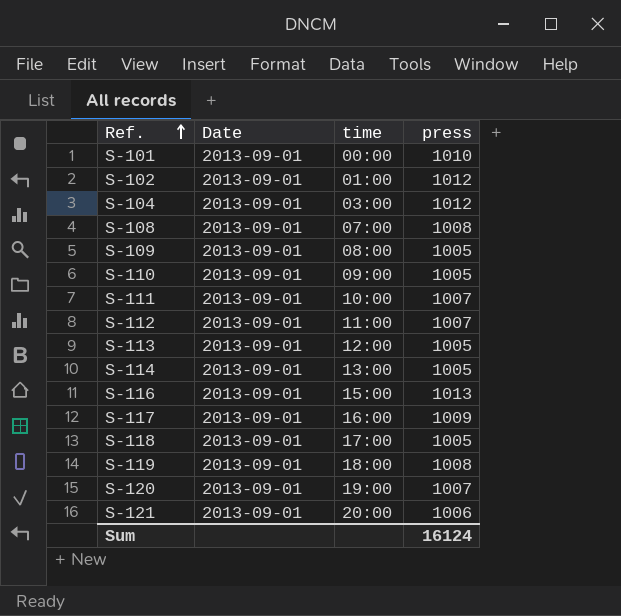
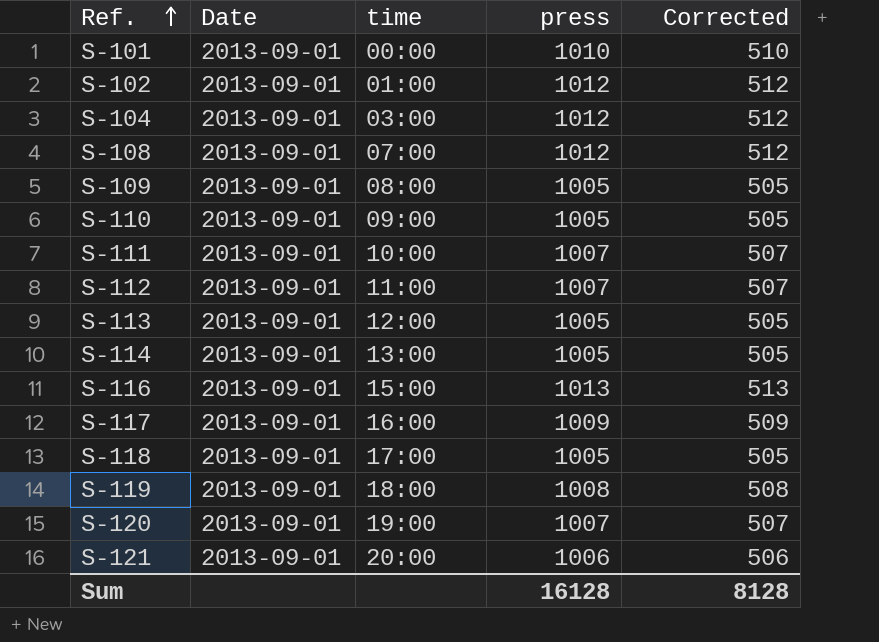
column Corrected | formula: none -> [press] - 500
S-108 | press: 1008 -> 1012
Sum | press: 16124 -> 16128

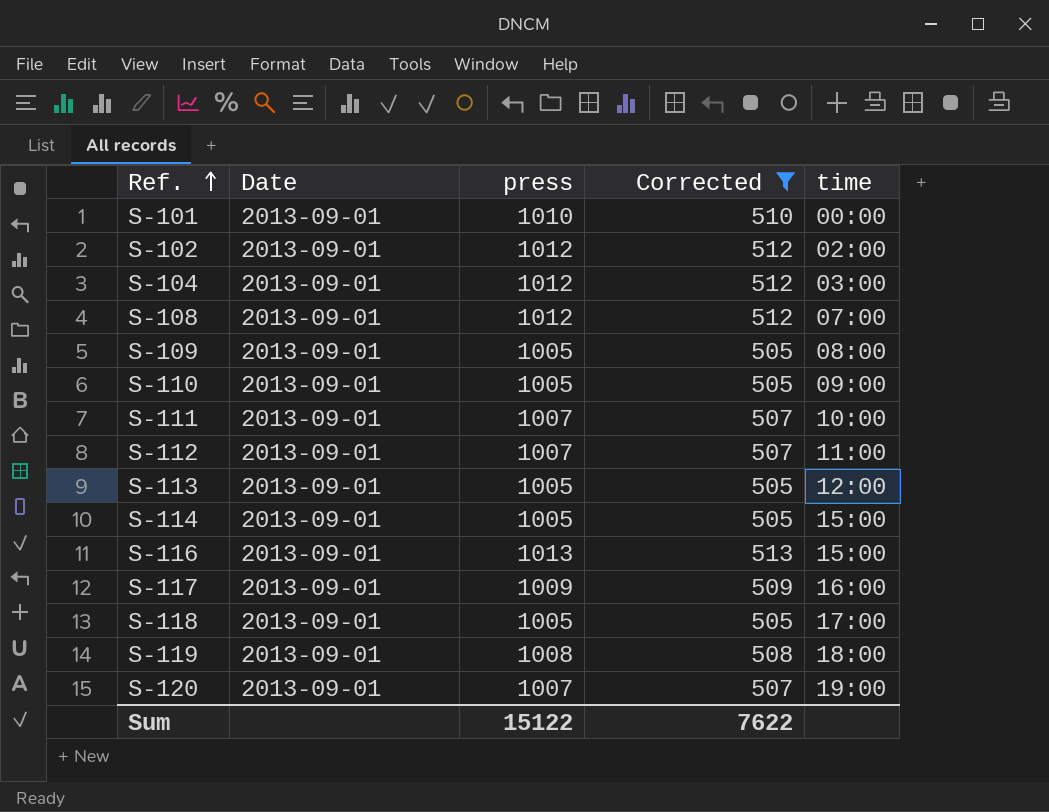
filter: none -> Corrected != 506
column time | position: 3 -> 5
S-102 | time: 01:00 -> 02:00
S-114 | time: 13:00 -> 15:00
Sum | press: 16128 -> 15122
Sum | Corrected: 8128 -> 7622

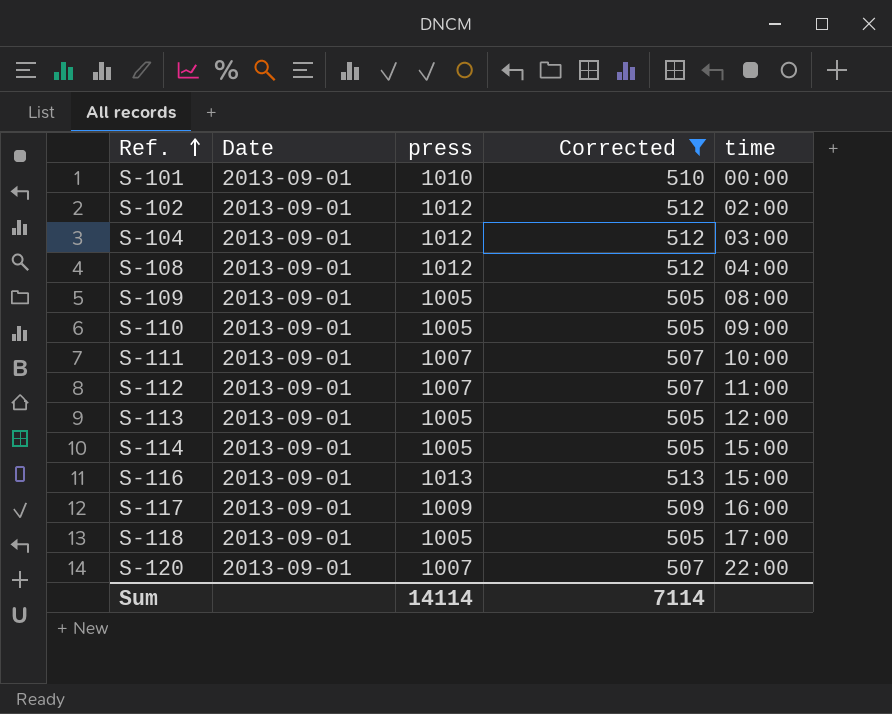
row S-119: 2013-09-01 | 1008 | 508 | 18:00 -> none
S-108 | time: 07:00 -> 04:00
S-120 | time: 19:00 -> 22:00
Sum | press: 15122 -> 14114
Sum | Corrected: 7622 -> 7114

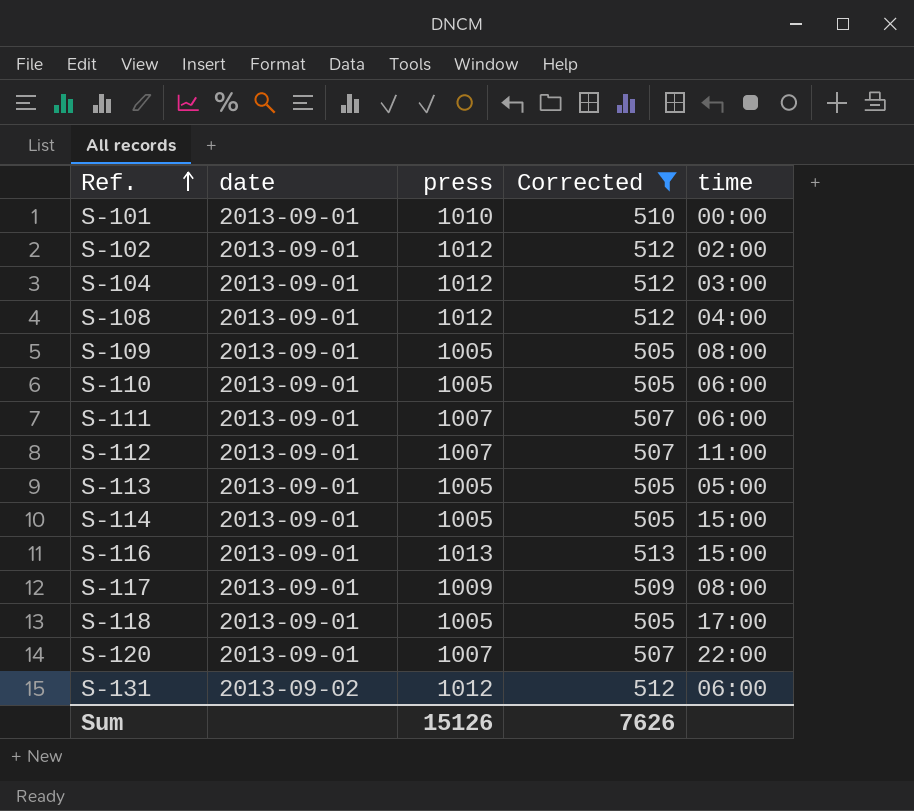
column name: Date -> date
S-110 | time: 09:00 -> 06:00
S-111 | time: 10:00 -> 06:00
S-113 | time: 12:00 -> 05:00
S-117 | time: 16:00 -> 08:00
row S-131: none -> 2013-09-02 | 1012 | 512 | 06:00
Sum | press: 14114 -> 15126
Sum | Corrected: 7114 -> 7626

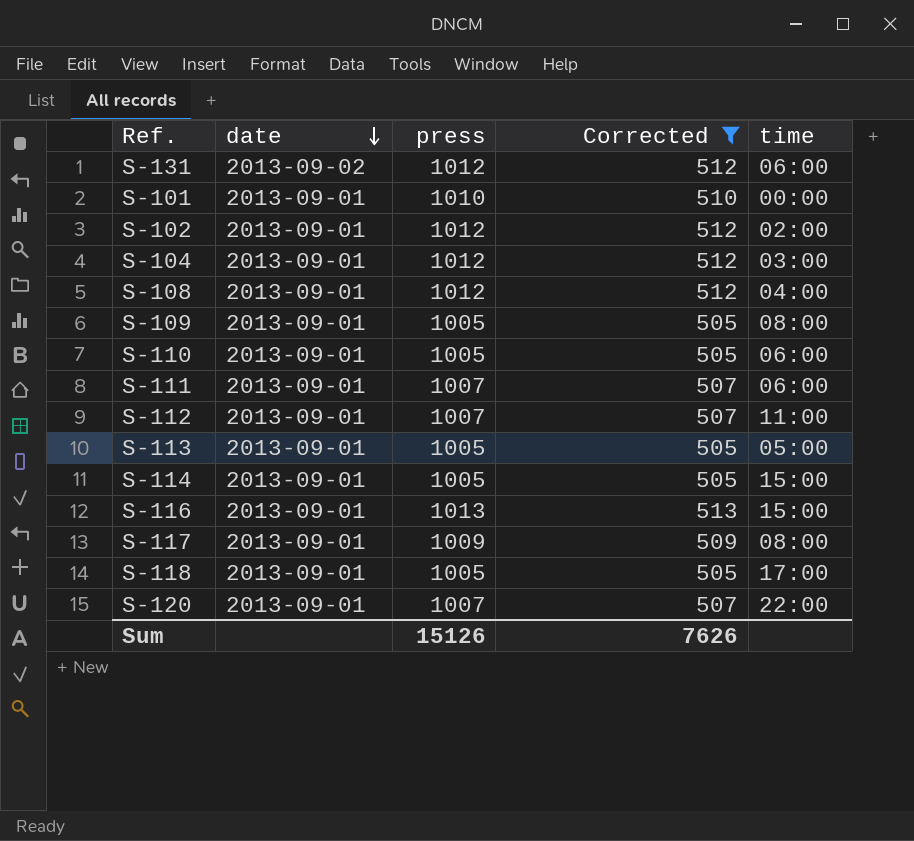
row order: Ref. ascending -> date descending

